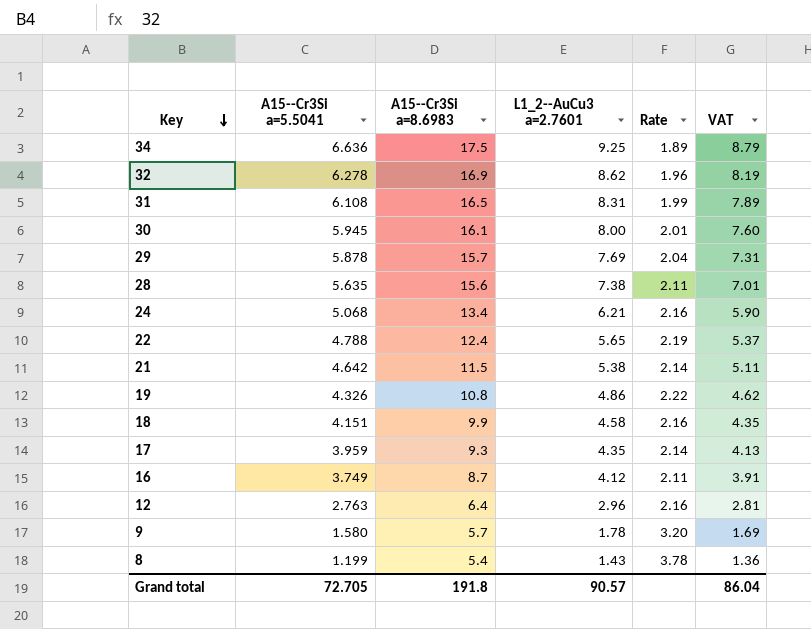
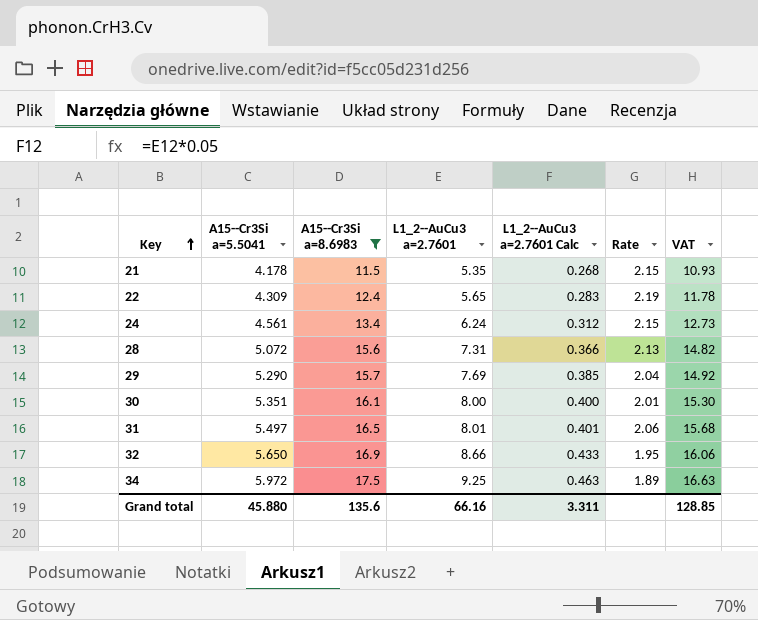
filter: none -> A15--Cr3Si a=8.6983 >= 11.5
row order: Key descending -> Key ascending
column L1_2--AuCu3 a=2.7601 Calc | formula: none -> [L1_2--AuCu3 a=2.7601] * 0.05
column VAT | formula: [L1_2--AuCu3 a=2.7601] * 0.95 -> [A15--Cr3Si a=8.6983] * 0.95
21 | A15--Cr3Si a=5.5041: 4.642 -> 4.178
21 | L1_2--AuCu3 a=2.7601: 5.38 -> 5.35
21 | Rate: 2.14 -> 2.15
22 | A15--Cr3Si a=5.5041: 4.788 -> 4.309
24 | A15--Cr3Si a=5.5041: 5.068 -> 4.561
24 | L1_2--AuCu3 a=2.7601: 6.21 -> 6.24
24 | Rate: 2.16 -> 2.15
28 | A15--Cr3Si a=5.5041: 5.635 -> 5.072
28 | L1_2--AuCu3 a=2.7601: 7.38 -> 7.31
28 | Rate: 2.11 -> 2.13
29 | A15--Cr3Si a=5.5041: 5.878 -> 5.290
30 | A15--Cr3Si a=5.5041: 5.945 -> 5.351
31 | A15--Cr3Si a=5.5041: 6.108 -> 5.497
31 | L1_2--AuCu3 a=2.7601: 8.31 -> 8.01
31 | Rate: 1.99 -> 2.06
32 | A15--Cr3Si a=5.5041: 6.278 -> 5.650
32 | L1_2--AuCu3 a=2.7601: 8.62 -> 8.66
32 | Rate: 1.96 -> 1.95
34 | A15--Cr3Si a=5.5041: 6.636 -> 5.972
Grand total | A15--Cr3Si a=5.5041: 72.705 -> 45.880
Grand total | A15--Cr3Si a=8.6983: 191.8 -> 135.6
Grand total | L1_2--AuCu3 a=2.7601: 90.57 -> 66.16
Grand total | VAT: 86.04 -> 128.85

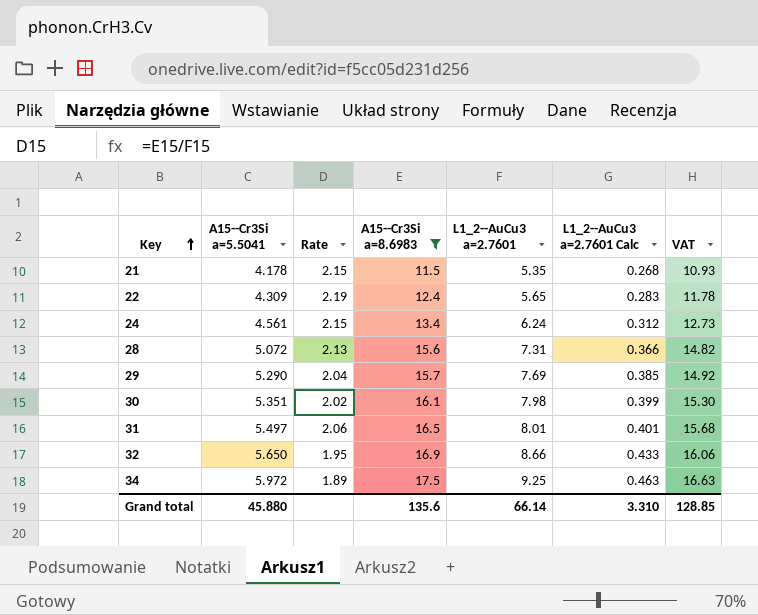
column Rate | position: 6 -> 3
30 | Rate: 2.01 -> 2.02
30 | L1_2--AuCu3 a=2.7601: 8.00 -> 7.98
30 | L1_2--AuCu3 a=2.7601 Calc: 0.400 -> 0.399
Grand total | L1_2--AuCu3 a=2.7601: 66.16 -> 66.14
Grand total | L1_2--AuCu3 a=2.7601 Calc: 3.311 -> 3.310

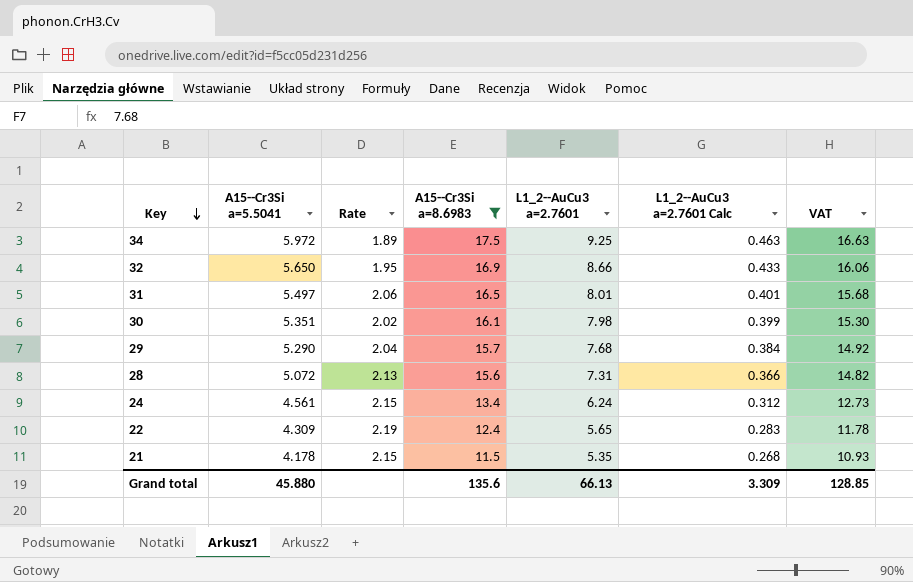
row order: Key ascending -> Key descending
29 | L1_2--AuCu3 a=2.7601: 7.69 -> 7.68
29 | L1_2--AuCu3 a=2.7601 Calc: 0.385 -> 0.384
Grand total | L1_2--AuCu3 a=2.7601: 66.14 -> 66.13
Grand total | L1_2--AuCu3 a=2.7601 Calc: 3.310 -> 3.309

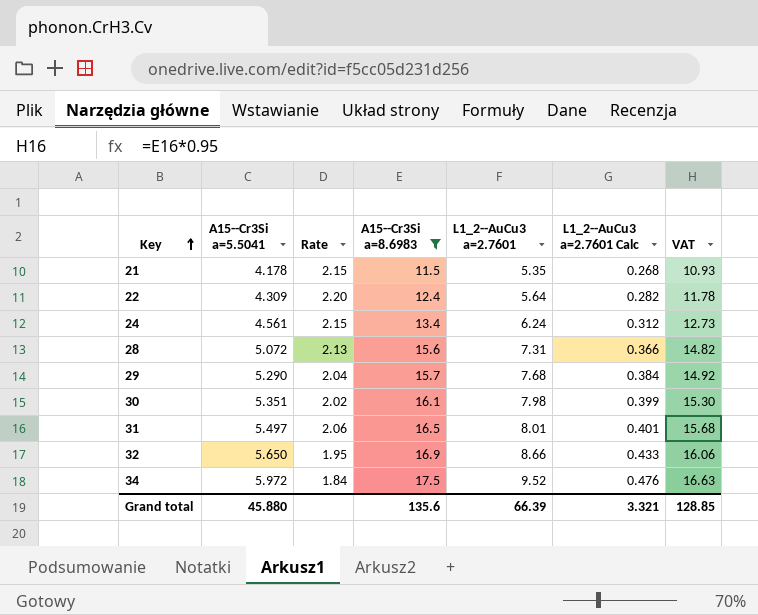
row order: Key descending -> Key ascending
22 | Rate: 2.19 -> 2.20
22 | L1_2--AuCu3 a=2.7601: 5.65 -> 5.64
22 | L1_2--AuCu3 a=2.7601 Calc: 0.283 -> 0.282
34 | Rate: 1.89 -> 1.84
34 | L1_2--AuCu3 a=2.7601: 9.25 -> 9.52
34 | L1_2--AuCu3 a=2.7601 Calc: 0.463 -> 0.476
Grand total | L1_2--AuCu3 a=2.7601: 66.13 -> 66.39
Grand total | L1_2--AuCu3 a=2.7601 Calc: 3.309 -> 3.321

